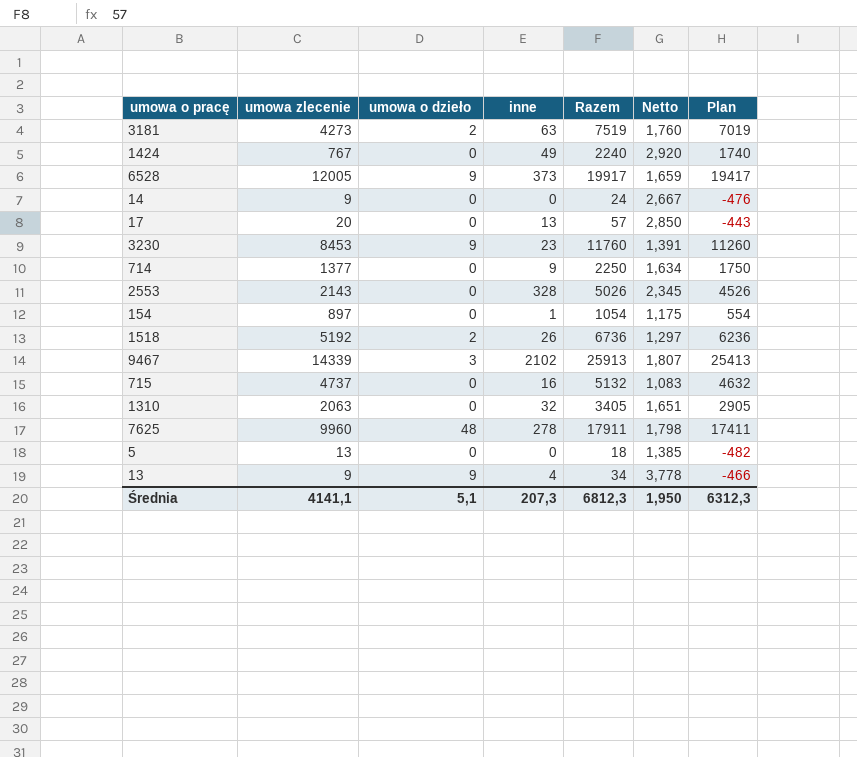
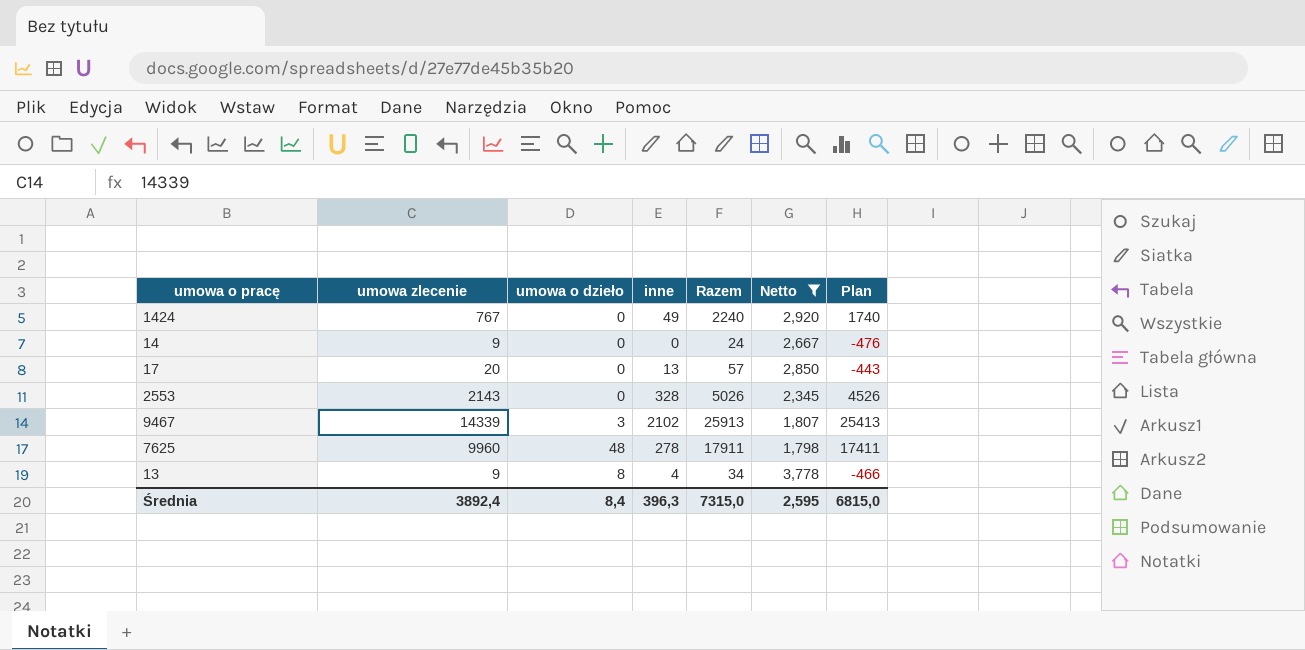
filter: none -> Netto >= 1,798
13 | umowa o dzieło: 9 -> 8
Średnia | umowa zlecenie: 4141,1 -> 3892,4
Średnia | umowa o dzieło: 5,1 -> 8,4
Średnia | inne: 207,3 -> 396,3
Średnia | Razem: 6812,3 -> 7315,0
Średnia | Netto: 1,950 -> 2,595
Średnia | Plan: 6312,3 -> 6815,0

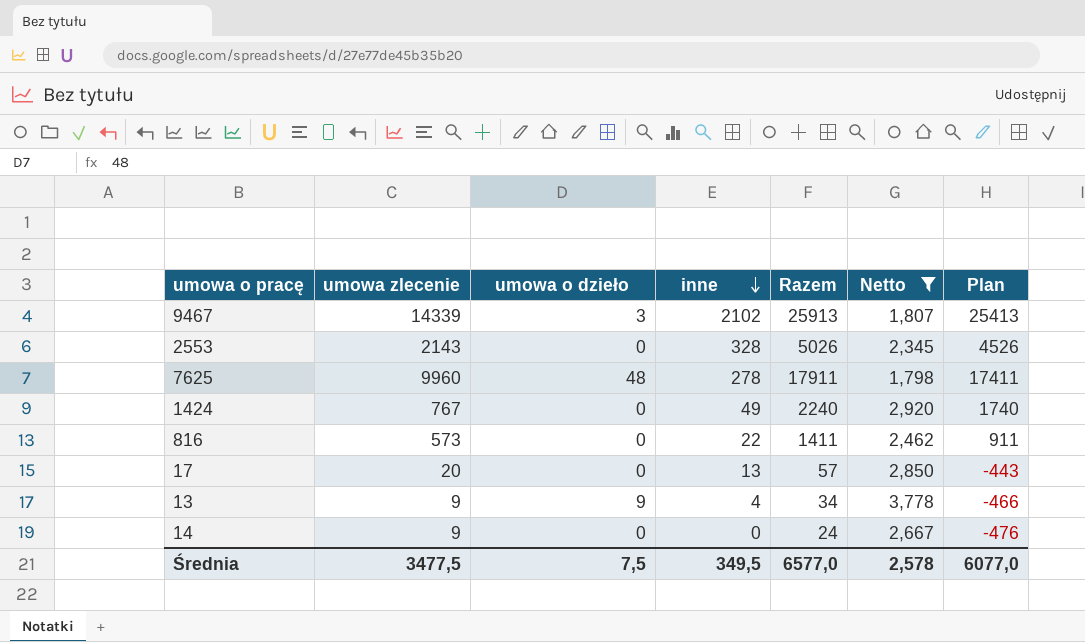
row order: none -> inne descending
row 816: none -> 573 | 0 | 22 | 1411 | 2,462 | 911
13 | umowa o dzieło: 8 -> 9
Średnia | umowa zlecenie: 3892,4 -> 3477,5
Średnia | umowa o dzieło: 8,4 -> 7,5
Średnia | inne: 396,3 -> 349,5
Średnia | Razem: 7315,0 -> 6577,0
Średnia | Netto: 2,595 -> 2,578
Średnia | Plan: 6815,0 -> 6077,0

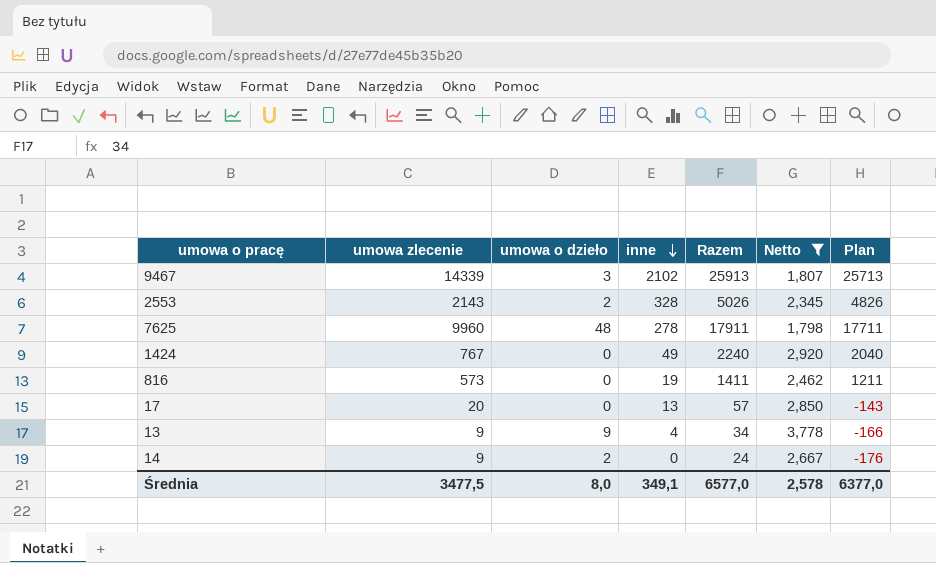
column Plan | formula: [Razem] - 500 -> [Razem] - 200
2553 | umowa o dzieło: 0 -> 2
816 | inne: 22 -> 19
14 | umowa o dzieło: 0 -> 2
Średnia | umowa o dzieło: 7,5 -> 8,0
Średnia | inne: 349,5 -> 349,1
Średnia | Plan: 6077,0 -> 6377,0

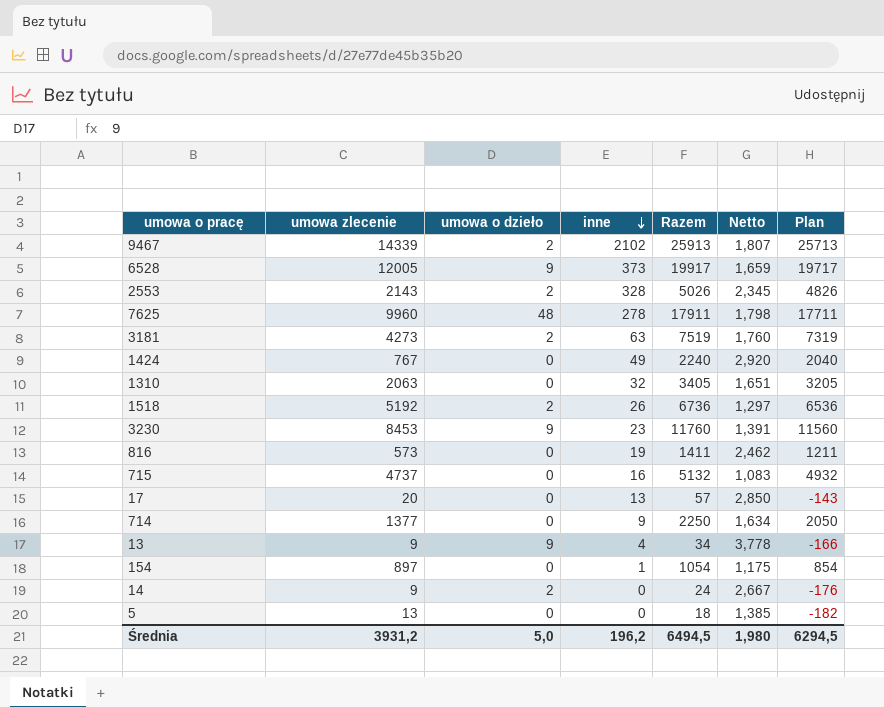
filter: Netto >= 1,798 -> none
9467 | umowa o dzieło: 3 -> 2
Średnia | umowa zlecenie: 3477,5 -> 3931,2
Średnia | umowa o dzieło: 8,0 -> 5,0
Średnia | inne: 349,1 -> 196,2
Średnia | Razem: 6577,0 -> 6494,5
Średnia | Netto: 2,578 -> 1,980
Średnia | Plan: 6377,0 -> 6294,5

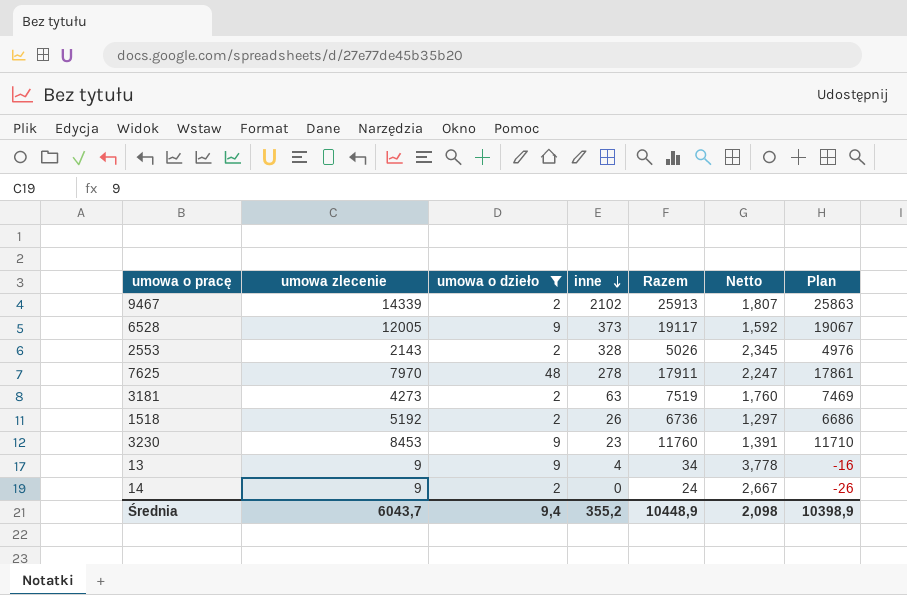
filter: none -> umowa o dzieło != 0
column Plan | formula: [Razem] - 200 -> [Razem] - 50
6528 | Razem: 19917 -> 19117
6528 | Netto: 1,659 -> 1,592
7625 | umowa zlecenie: 9960 -> 7970
7625 | Netto: 1,798 -> 2,247
Średnia | umowa zlecenie: 3931,2 -> 6043,7
Średnia | umowa o dzieło: 5,0 -> 9,4
Średnia | inne: 196,2 -> 355,2
Średnia | Razem: 6494,5 -> 10448,9
Średnia | Netto: 1,980 -> 2,098
Średnia | Plan: 6294,5 -> 10398,9

